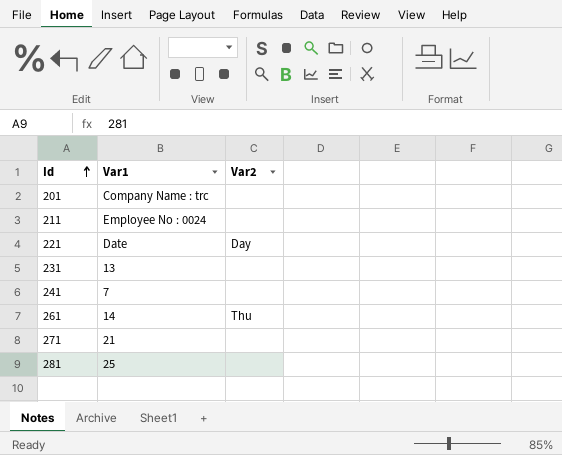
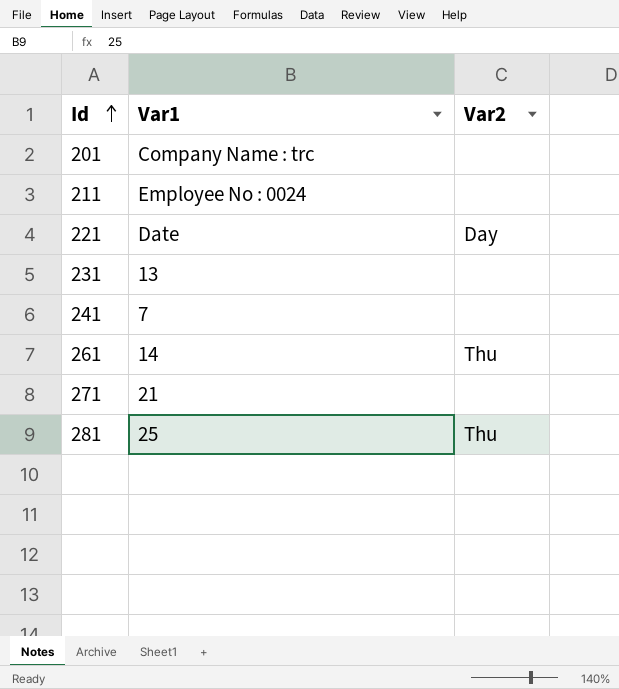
281 | Var2: none -> Thu

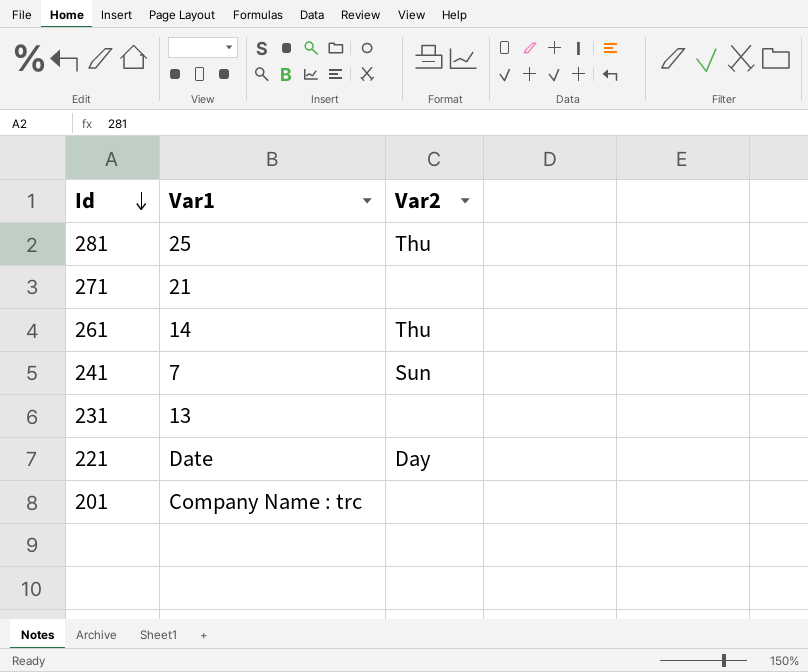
row order: Id ascending -> Id descending
row 211: Employee No : 0024 | none -> none
241 | Var2: none -> Sun

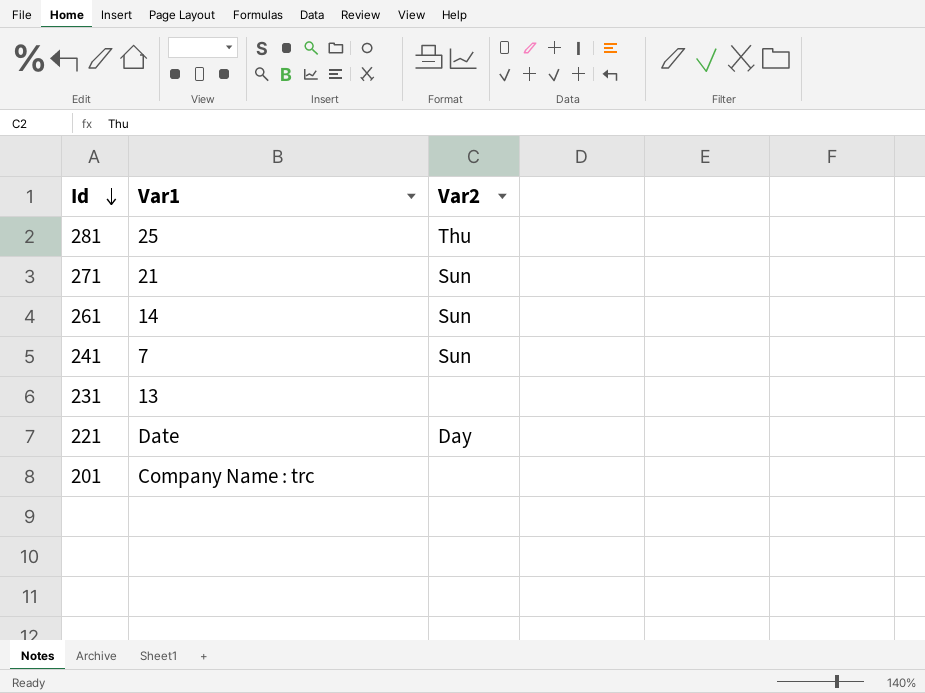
271 | Var2: none -> Sun
261 | Var2: Thu -> Sun

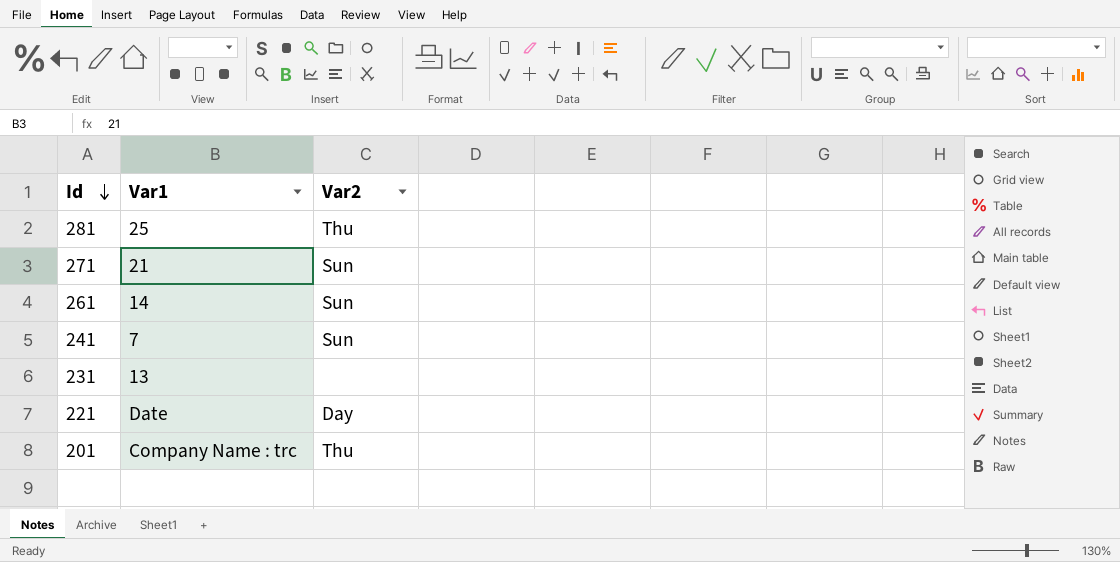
201 | Var2: none -> Thu

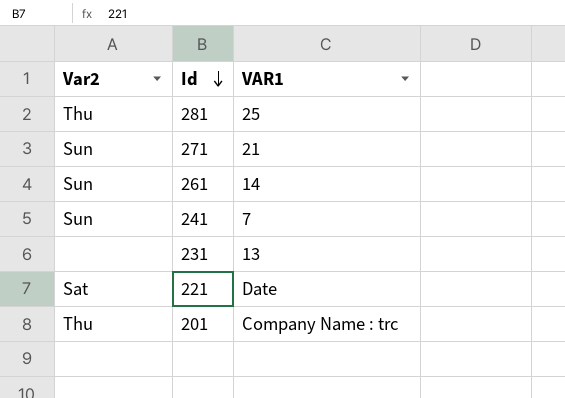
column Var2 | position: 3 -> 1
column name: Var1 -> VAR1
221 | Var2: Day -> Sat

